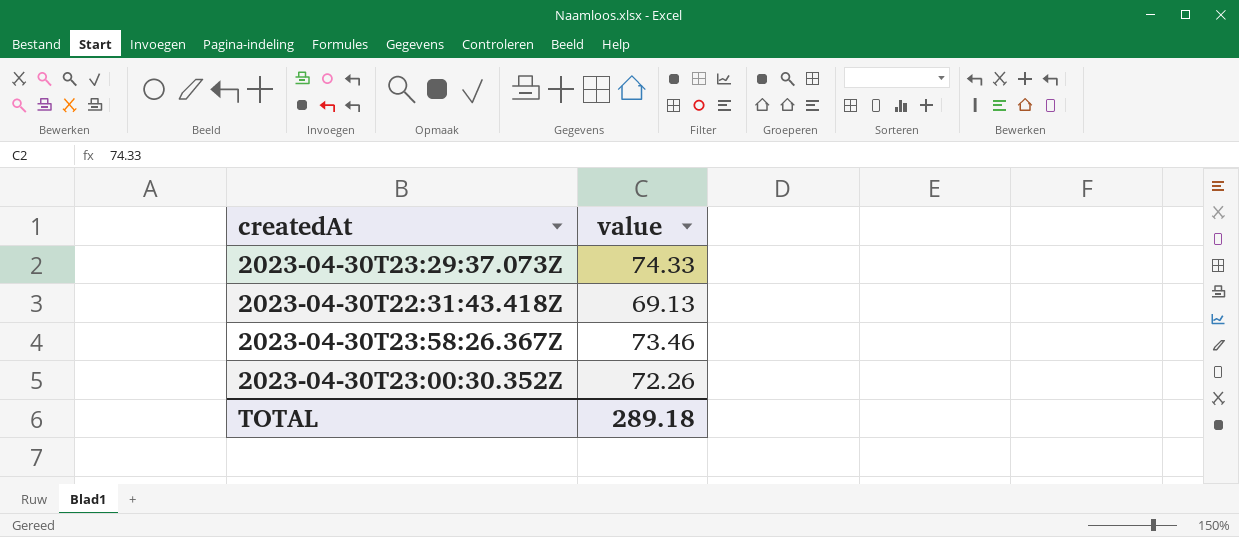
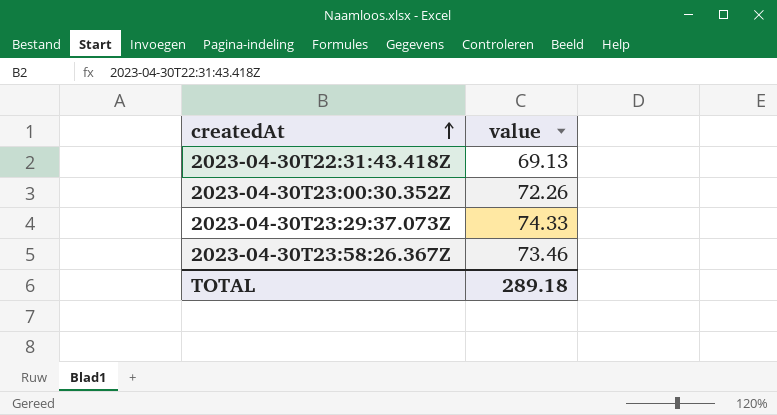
row order: none -> createdAt ascending

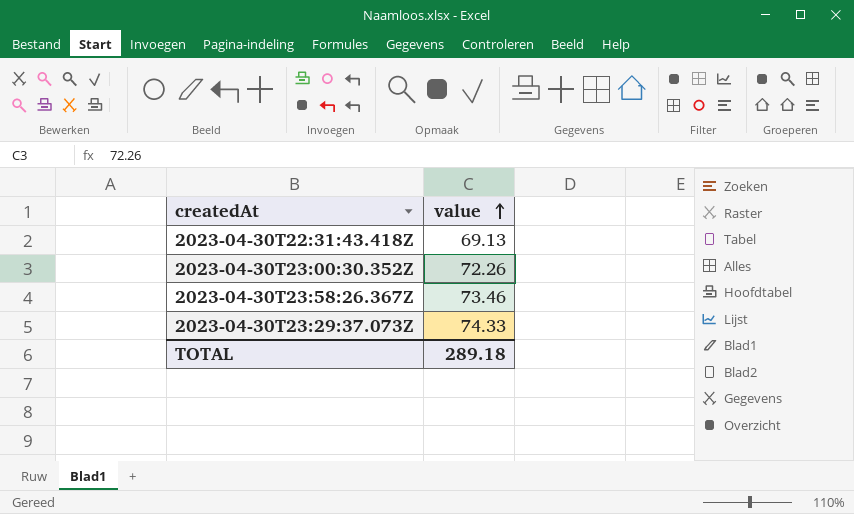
row order: createdAt ascending -> value ascending

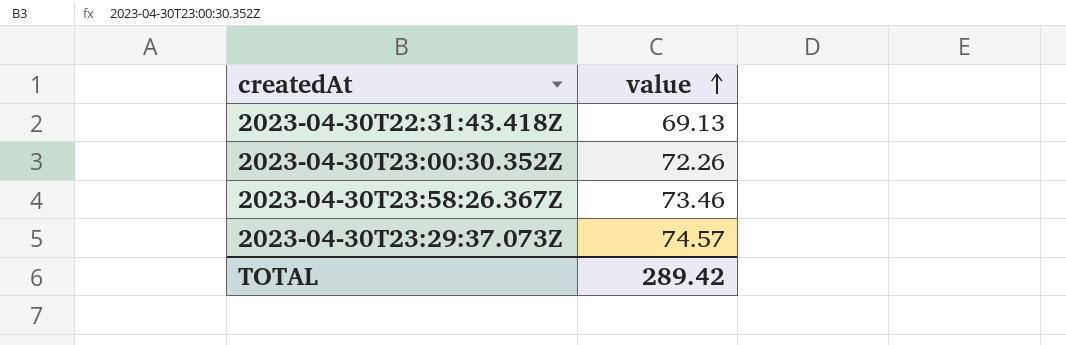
2023-04-30T23:29:37.073Z | value: 74.33 -> 74.57
TOTAL | value: 289.18 -> 289.42

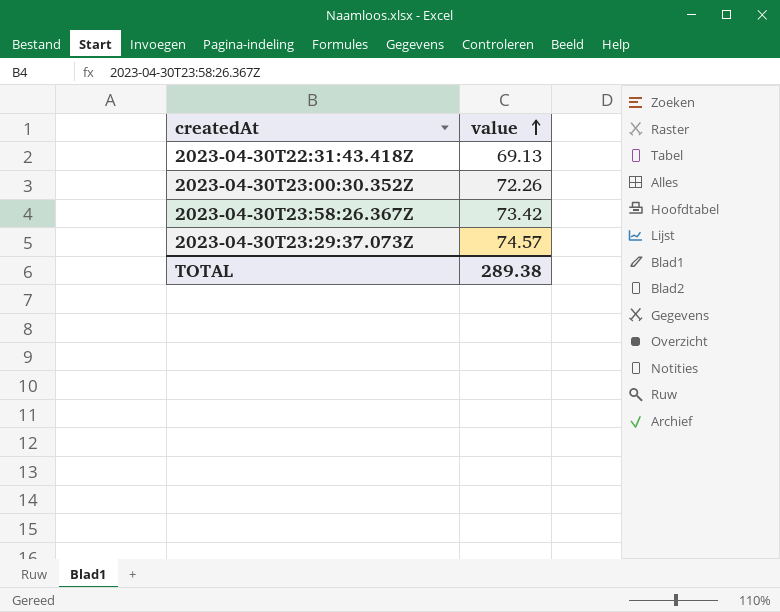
2023-04-30T23:58:26.367Z | value: 73.46 -> 73.42
TOTAL | value: 289.42 -> 289.38

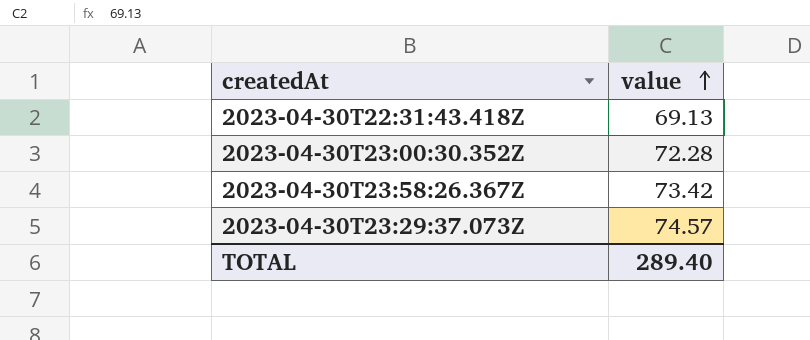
2023-04-30T23:00:30.352Z | value: 72.26 -> 72.28
TOTAL | value: 289.38 -> 289.40

